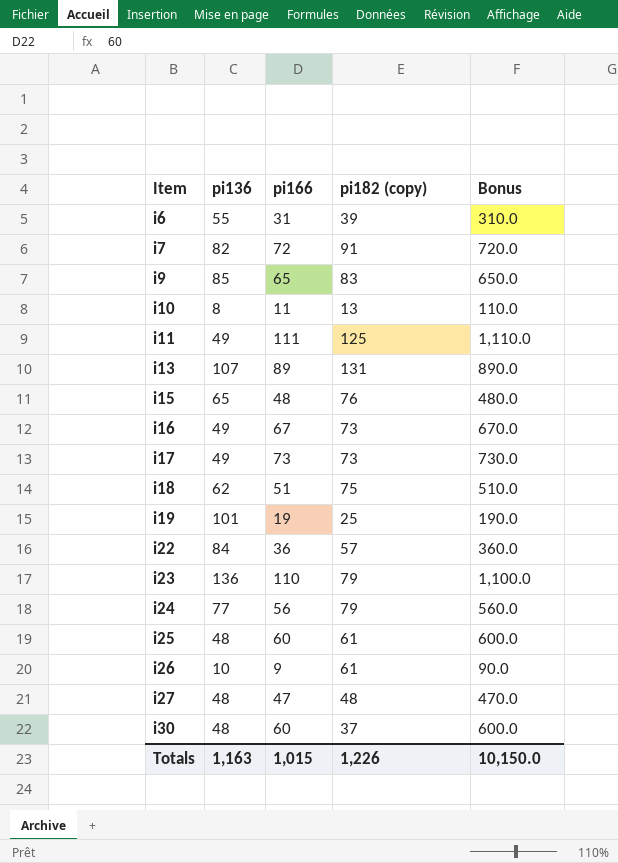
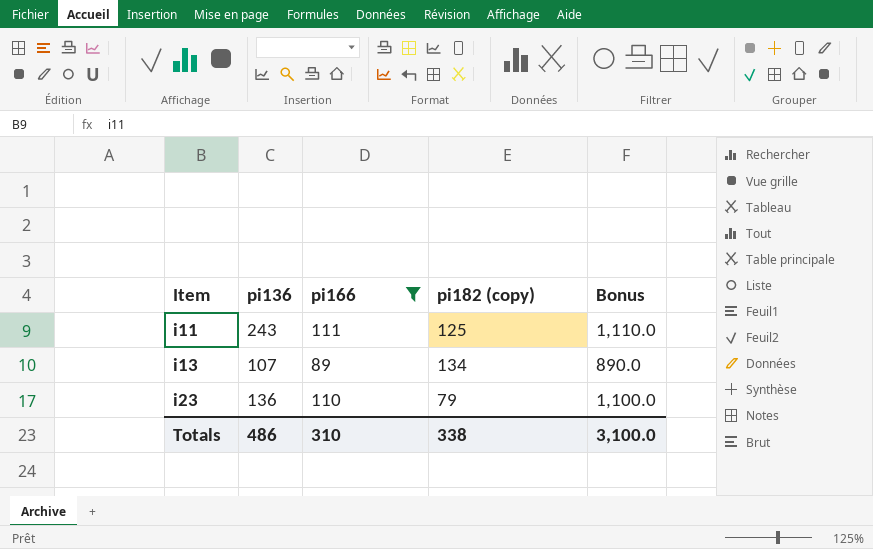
filter: none -> pi166 >= 89
i11 | pi136: 49 -> 243
i13 | pi182 (copy): 131 -> 134
Totals | pi136: 1,163 -> 486
Totals | pi166: 1,015 -> 310
Totals | pi182 (copy): 1,226 -> 338
Totals | Bonus: 10,150.0 -> 3,100.0

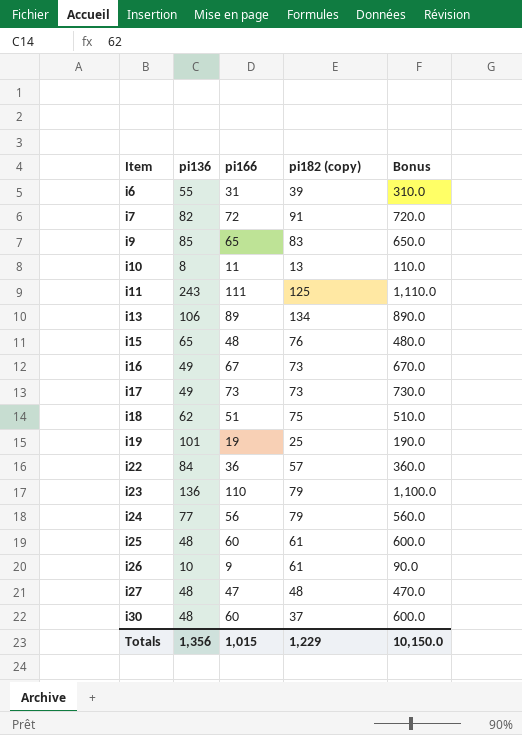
filter: pi166 >= 89 -> none
i13 | pi136: 107 -> 106
Totals | pi136: 486 -> 1,356
Totals | pi166: 310 -> 1,015
Totals | pi182 (copy): 338 -> 1,229
Totals | Bonus: 3,100.0 -> 10,150.0

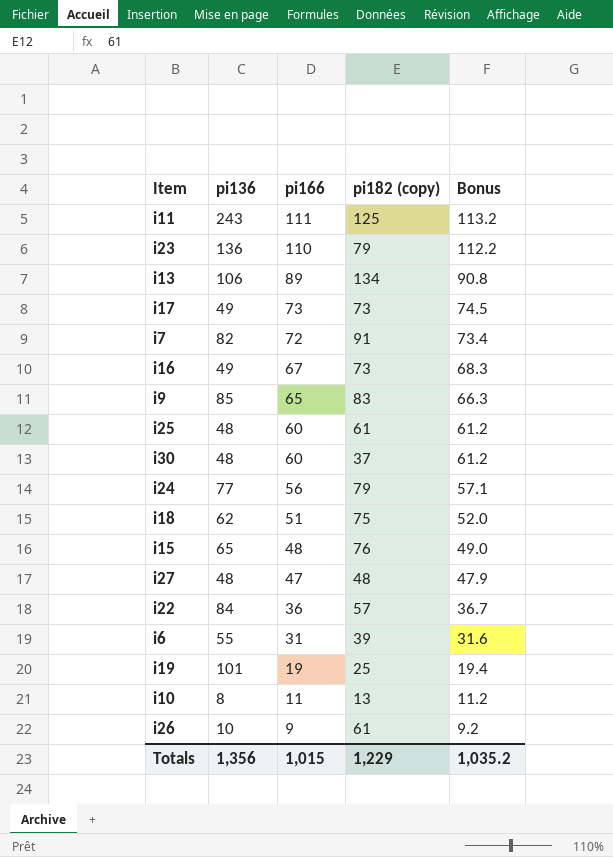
row order: Item ascending -> pi166 descending
column Bonus | formula: [pi166] * 10 -> [pi166] * 1.02
Totals | Bonus: 10,150.0 -> 1,035.2

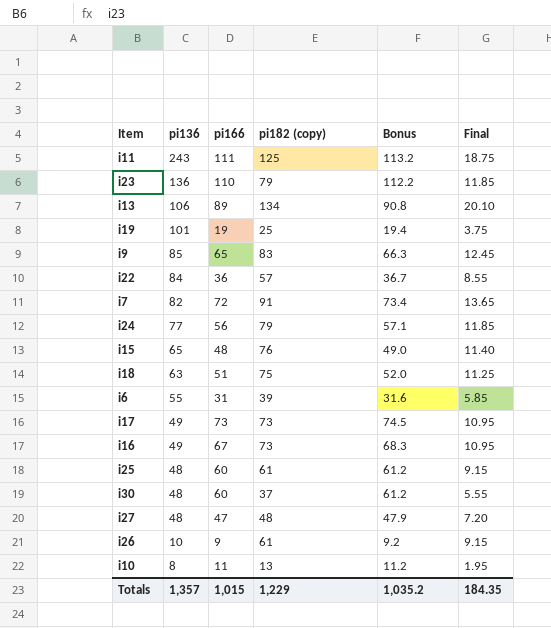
row order: pi166 descending -> pi136 descending
column Final | formula: none -> [pi182 (copy)] * 0.15
i18 | pi136: 62 -> 63
Totals | pi136: 1,356 -> 1,357

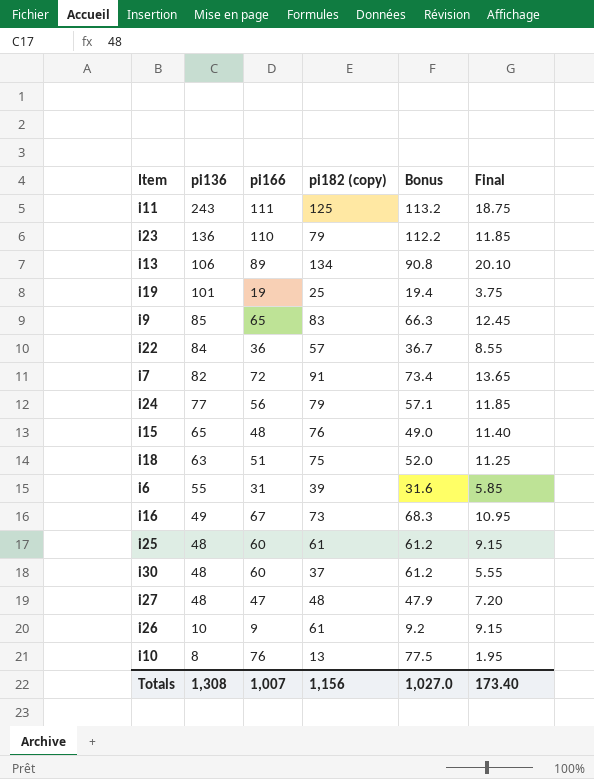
row i17: 49 | 73 | 73 | 74.5 | 10.95 -> none
i10 | pi166: 11 -> 76
i10 | Bonus: 11.2 -> 77.5
Totals | pi136: 1,357 -> 1,308
Totals | pi166: 1,015 -> 1,007
Totals | pi182 (copy): 1,229 -> 1,156
Totals | Bonus: 1,035.2 -> 1,027.0
Totals | Final: 184.35 -> 173.40

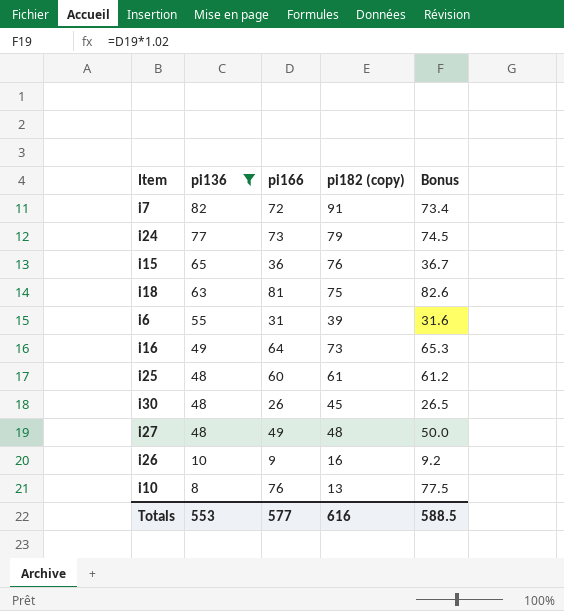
filter: none -> pi136 <= 82
column Final | formula: [pi182 (copy)] * 0.15 -> none
i24 | pi166: 56 -> 73
i24 | Bonus: 57.1 -> 74.5
i15 | pi166: 48 -> 36
i15 | Bonus: 49.0 -> 36.7
i18 | pi166: 51 -> 81
i18 | Bonus: 52.0 -> 82.6
i16 | pi166: 67 -> 64
i16 | Bonus: 68.3 -> 65.3
i30 | pi166: 60 -> 26
i30 | pi182 (copy): 37 -> 45
i30 | Bonus: 61.2 -> 26.5
i27 | pi166: 47 -> 49
i27 | Bonus: 47.9 -> 50.0
i26 | pi182 (copy): 61 -> 16
Totals | pi136: 1,308 -> 553
Totals | pi166: 1,007 -> 577
Totals | pi182 (copy): 1,156 -> 616
Totals | Bonus: 1,027.0 -> 588.5

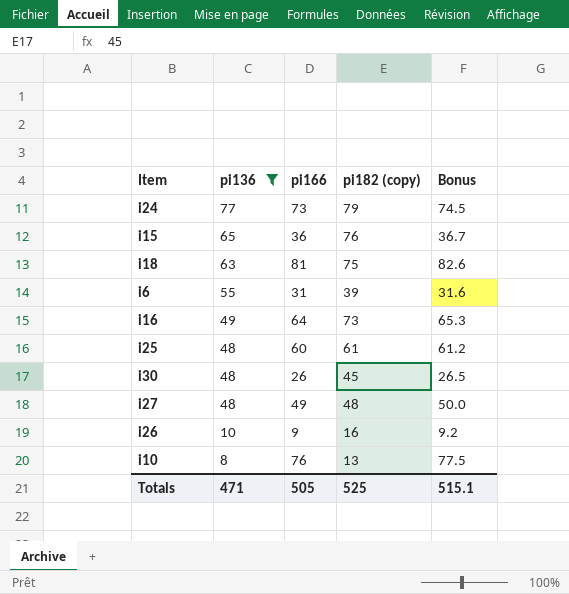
row i7: 82 | 72 | 91 | 73.4 -> none
Totals | pi136: 553 -> 471
Totals | pi166: 577 -> 505
Totals | pi182 (copy): 616 -> 525
Totals | Bonus: 588.5 -> 515.1

